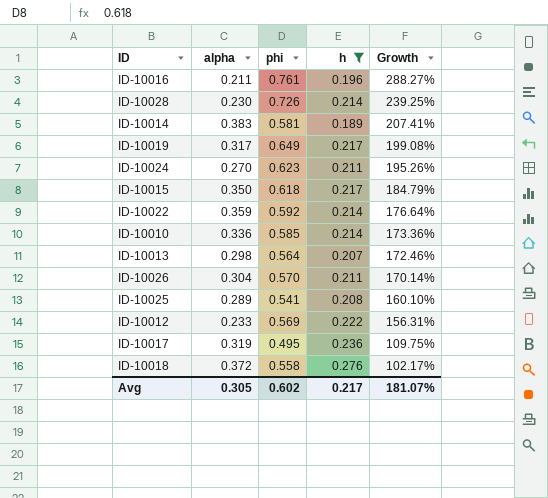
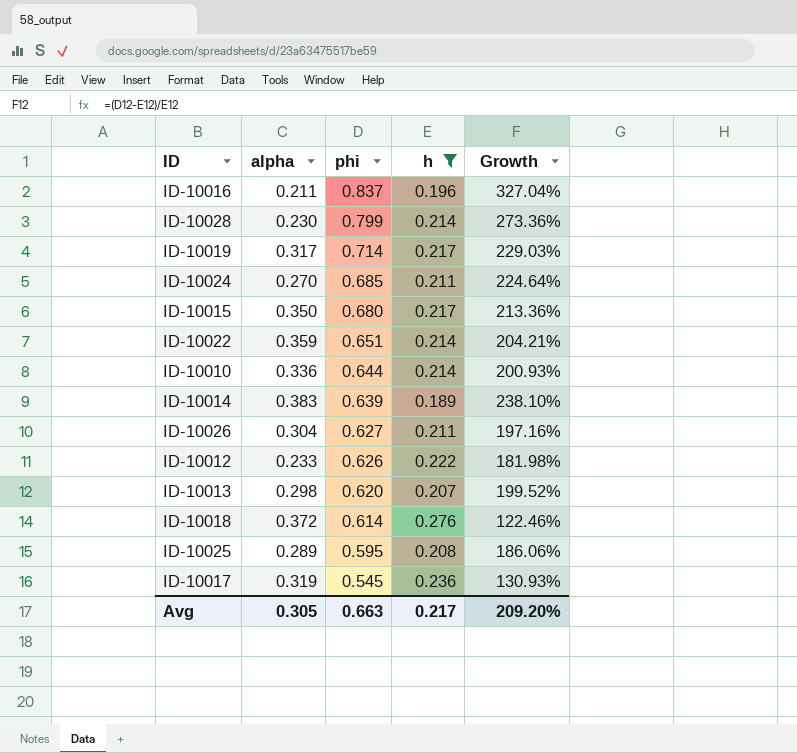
row order: Growth descending -> phi descending
ID-10016 | phi: 0.761 -> 0.837
ID-10016 | Growth: 288.27% -> 327.04%
ID-10028 | phi: 0.726 -> 0.799
ID-10028 | Growth: 239.25% -> 273.36%
ID-10019 | phi: 0.649 -> 0.714
ID-10019 | Growth: 199.08% -> 229.03%
ID-10024 | phi: 0.623 -> 0.685
ID-10024 | Growth: 195.26% -> 224.64%
ID-10015 | phi: 0.618 -> 0.680
ID-10015 | Growth: 184.79% -> 213.36%
ID-10022 | phi: 0.592 -> 0.651
ID-10022 | Growth: 176.64% -> 204.21%
ID-10010 | phi: 0.585 -> 0.644
ID-10010 | Growth: 173.36% -> 200.93%
ID-10014 | phi: 0.581 -> 0.639
ID-10014 | Growth: 207.41% -> 238.10%
ID-10026 | phi: 0.570 -> 0.627
ID-10026 | Growth: 170.14% -> 197.16%
ID-10012 | phi: 0.569 -> 0.626
ID-10012 | Growth: 156.31% -> 181.98%
ID-10013 | phi: 0.564 -> 0.620
ID-10013 | Growth: 172.46% -> 199.52%
ID-10018 | phi: 0.558 -> 0.614
ID-10018 | Growth: 102.17% -> 122.46%
ID-10025 | phi: 0.541 -> 0.595
ID-10025 | Growth: 160.10% -> 186.06%
ID-10017 | phi: 0.495 -> 0.545
ID-10017 | Growth: 109.75% -> 130.93%
Avg | phi: 0.602 -> 0.663
Avg | Growth: 181.07% -> 209.20%

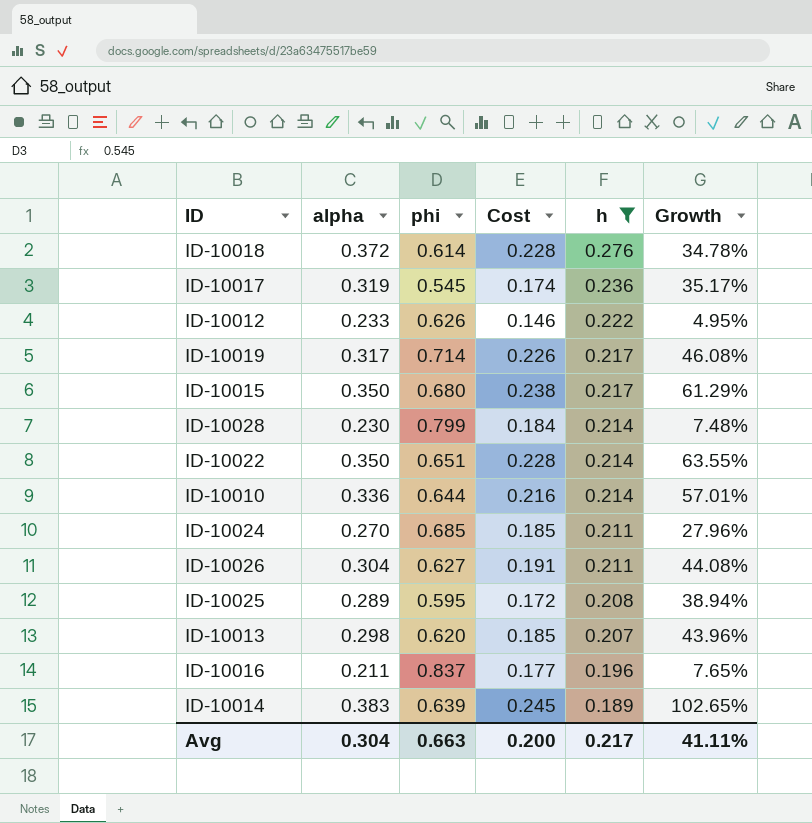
row order: phi descending -> h descending
column Cost | formula: none -> [alpha] * [phi]
column Growth | formula: ([phi] - [h]) / [h] -> ([alpha] - [h]) / [h]
ID-10022 | alpha: 0.359 -> 0.350
Avg | alpha: 0.305 -> 0.304
Avg | Growth: 209.20% -> 41.11%

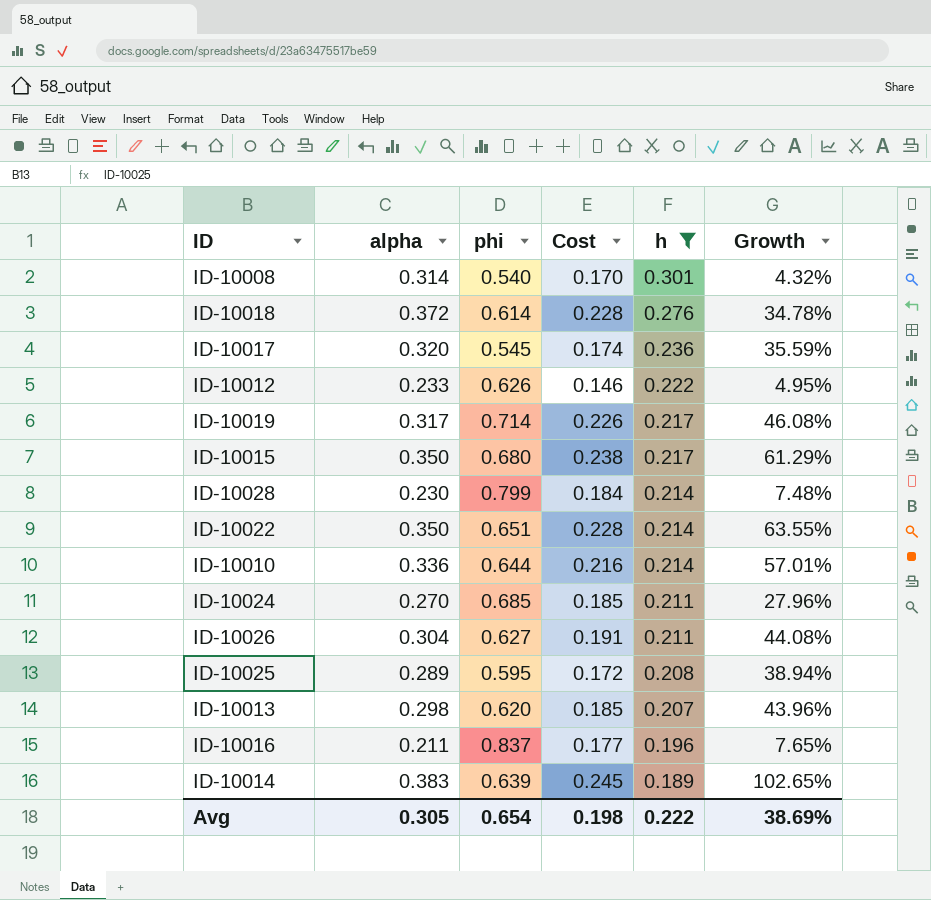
row ID-10008: none -> 0.314 | 0.540 | 0.170 | 0.301 | 4.32%
ID-10017 | alpha: 0.319 -> 0.320
ID-10017 | Growth: 35.17% -> 35.59%
Avg | alpha: 0.304 -> 0.305
Avg | phi: 0.663 -> 0.654
Avg | Cost: 0.200 -> 0.198
Avg | h: 0.217 -> 0.222
Avg | Growth: 41.11% -> 38.69%

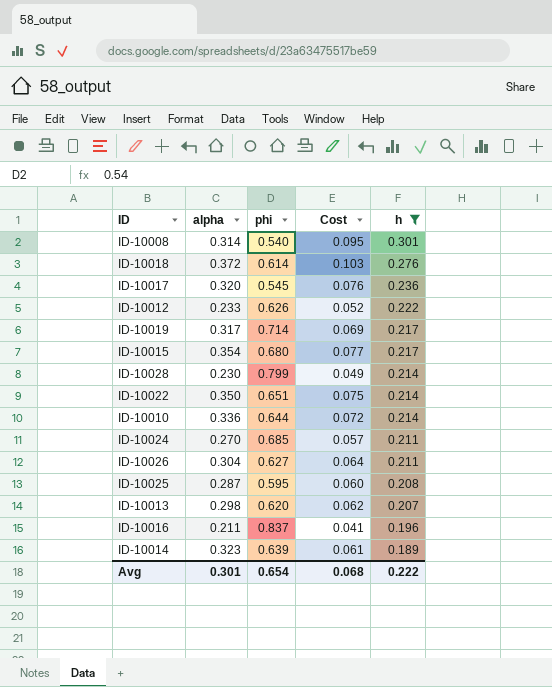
column Growth | formula: ([alpha] - [h]) / [h] -> none
column Cost | formula: [alpha] * [phi] -> [alpha] * [h]
ID-10015 | alpha: 0.350 -> 0.354
ID-10025 | alpha: 0.289 -> 0.287
ID-10014 | alpha: 0.383 -> 0.323
Avg | alpha: 0.305 -> 0.301
Avg | Cost: 0.198 -> 0.068

